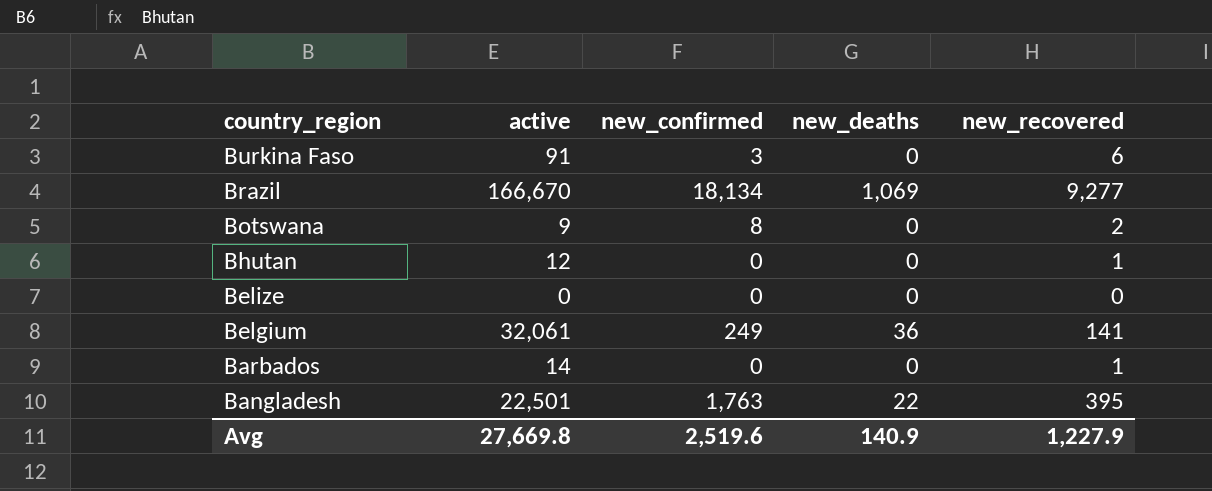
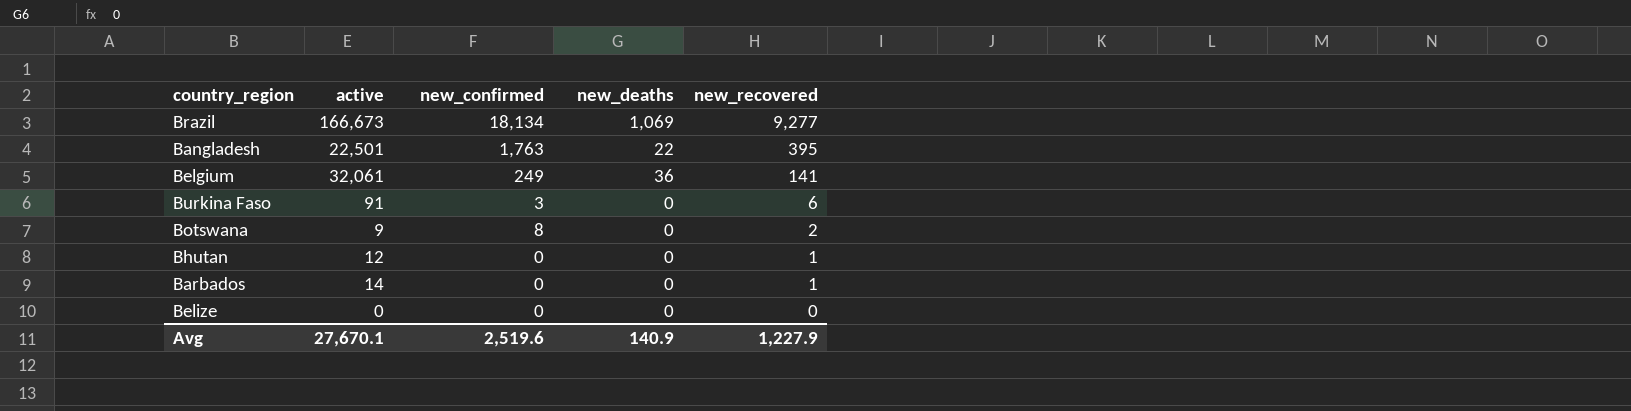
row order: country_region descending -> new_recovered descending
Brazil | active: 166,670 -> 166,673
Avg | active: 27,669.8 -> 27,670.1

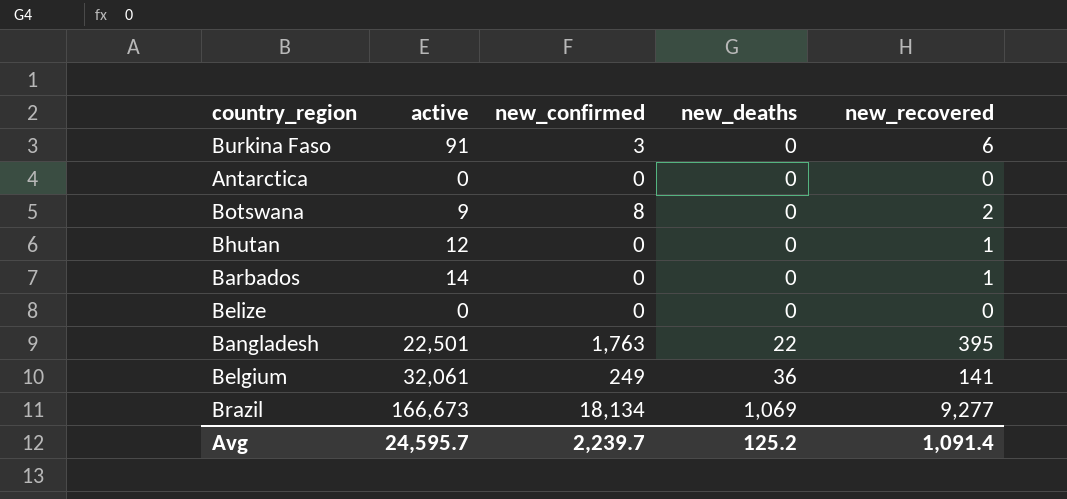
row order: new_recovered descending -> new_deaths ascending
row Antarctica: none -> 0 | 0 | 0 | 0
Avg | active: 27,670.1 -> 24,595.7
Avg | new_confirmed: 2,519.6 -> 2,239.7
Avg | new_deaths: 140.9 -> 125.2
Avg | new_recovered: 1,227.9 -> 1,091.4

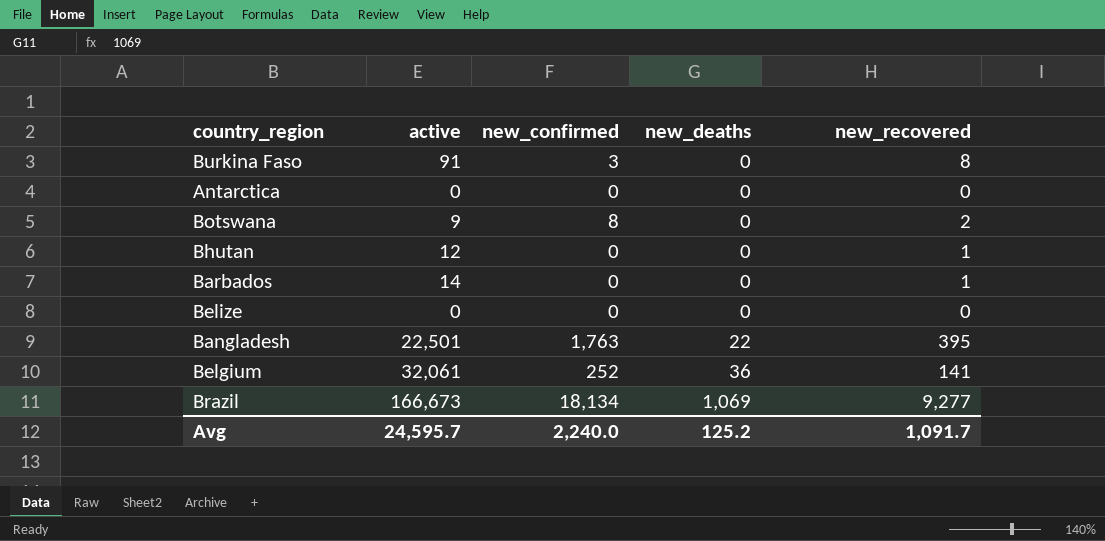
Burkina Faso | new_recovered: 6 -> 8
Belgium | new_confirmed: 249 -> 252
Avg | new_confirmed: 2,239.7 -> 2,240.0
Avg | new_recovered: 1,091.4 -> 1,091.7

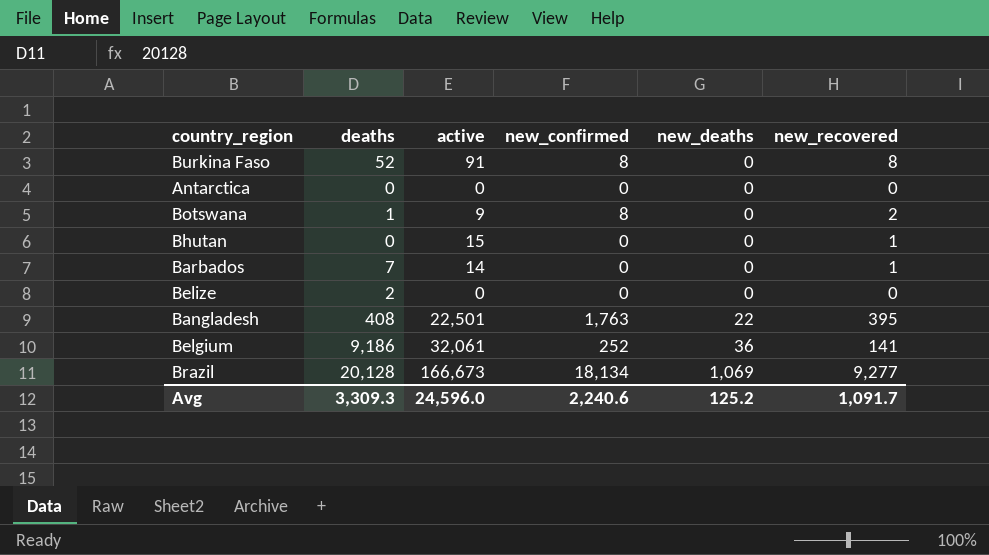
column deaths | position: none -> 2
Burkina Faso | new_confirmed: 3 -> 8
Bhutan | active: 12 -> 15
Avg | active: 24,595.7 -> 24,596.0
Avg | new_confirmed: 2,240.0 -> 2,240.6

